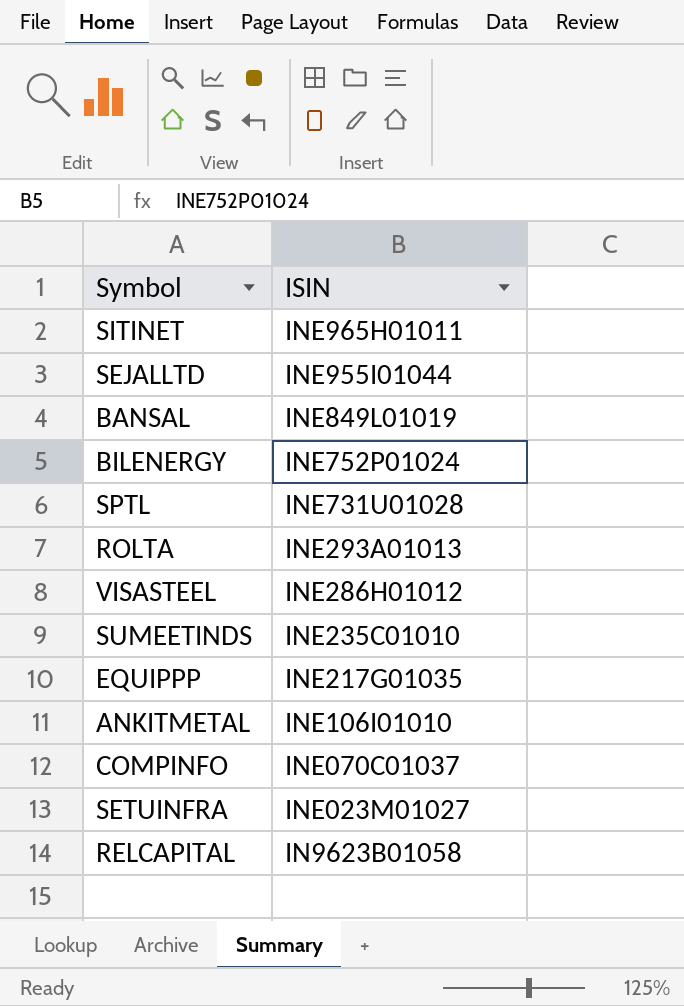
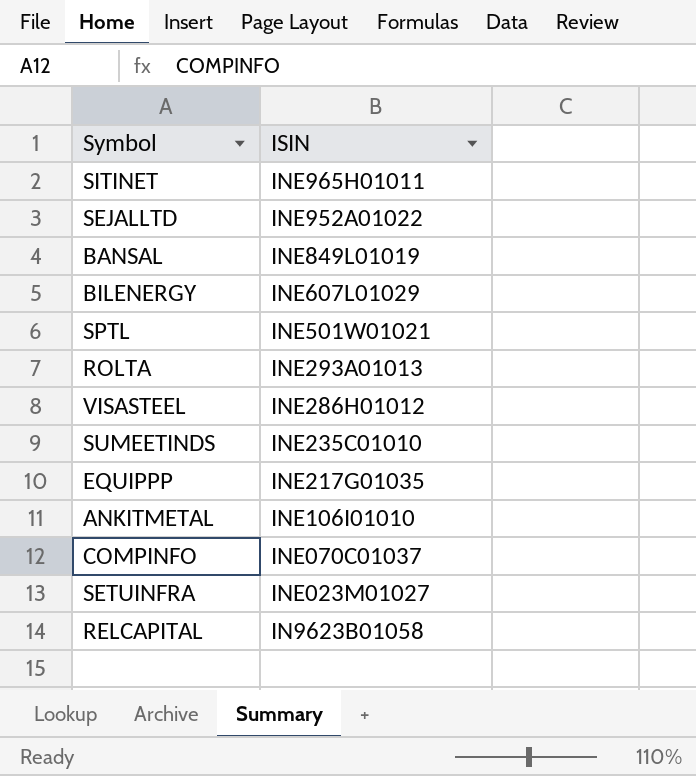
SEJALLTD | ISIN: INE955I01044 -> INE952A01022
BILENERGY | ISIN: INE752P01024 -> INE607L01029
SPTL | ISIN: INE731U01028 -> INE501W01021

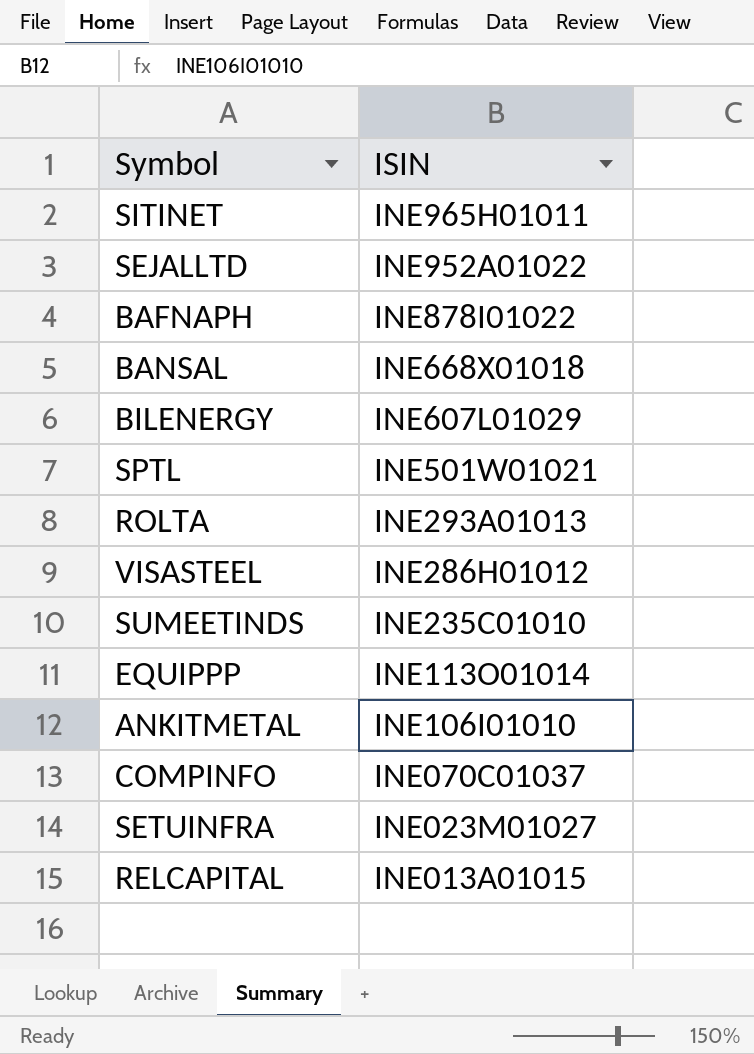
row BAFNAPH: none -> INE878I01022
BANSAL | ISIN: INE849L01019 -> INE668X01018
EQUIPPP | ISIN: INE217G01035 -> INE113O01014
RELCAPITAL | ISIN: IN9623B01058 -> INE013A01015

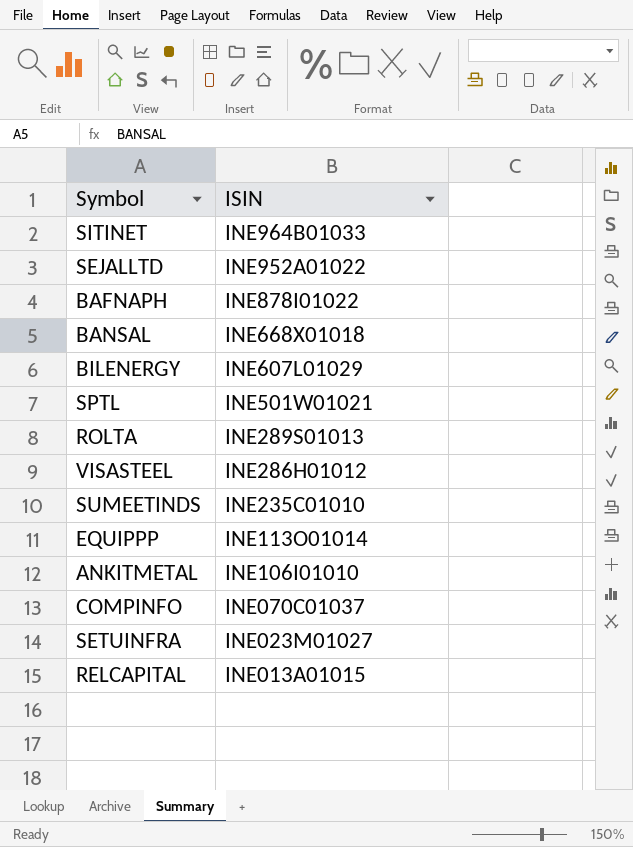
SITINET | ISIN: INE965H01011 -> INE964B01033
ROLTA | ISIN: INE293A01013 -> INE289S01013

